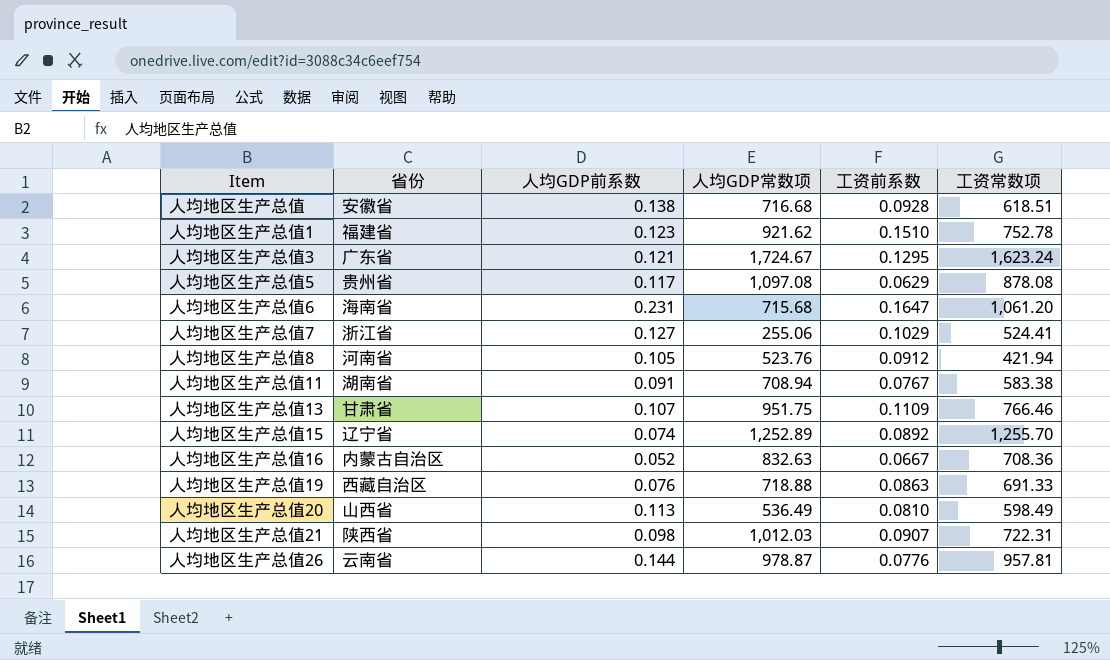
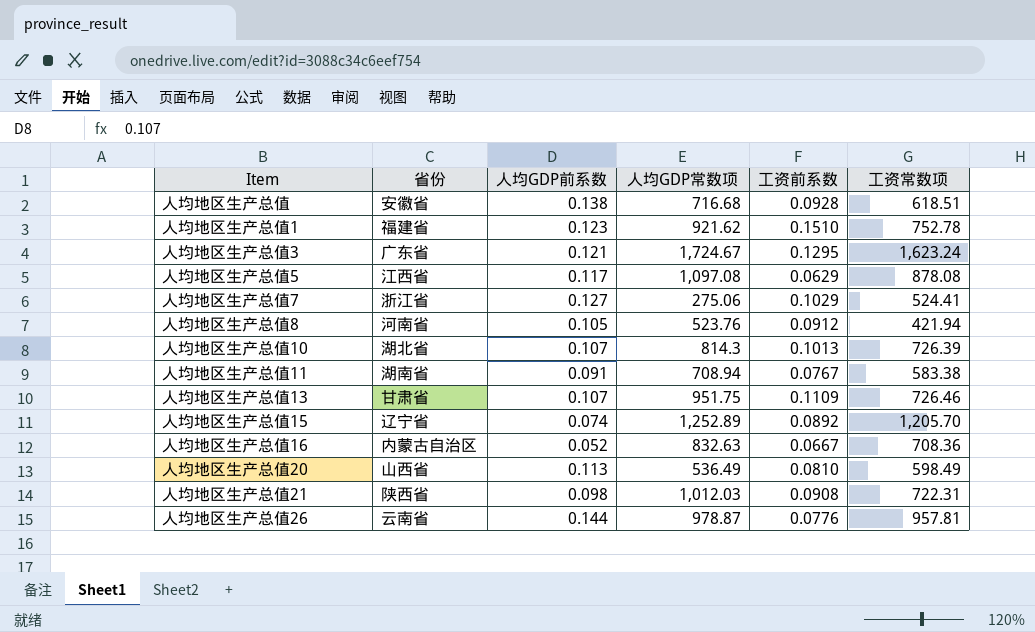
row 人均地区生产总值6: 海南省 | 0.231 | 715.68 | 0.1647 | 1,061.20 -> none
row 人均地区生产总值19: 西藏自治区 | 0.076 | 718.88 | 0.0863 | 691.33 -> none
人均地区生产总值5 | 省份: 贵州省 -> 江西省
人均地区生产总值7 | 人均GDP常数项: 255.06 -> 275.06
row 人均地区生产总值10: none -> 湖北省 | 0.107 | 814.3 | 0.1013 | 726.39
人均地区生产总值13 | 工资常数项: 766.46 -> 726.46
人均地区生产总值15 | 工资常数项: 1,255.70 -> 1,205.70
人均地区生产总值21 | 工资前系数: 0.0907 -> 0.0908

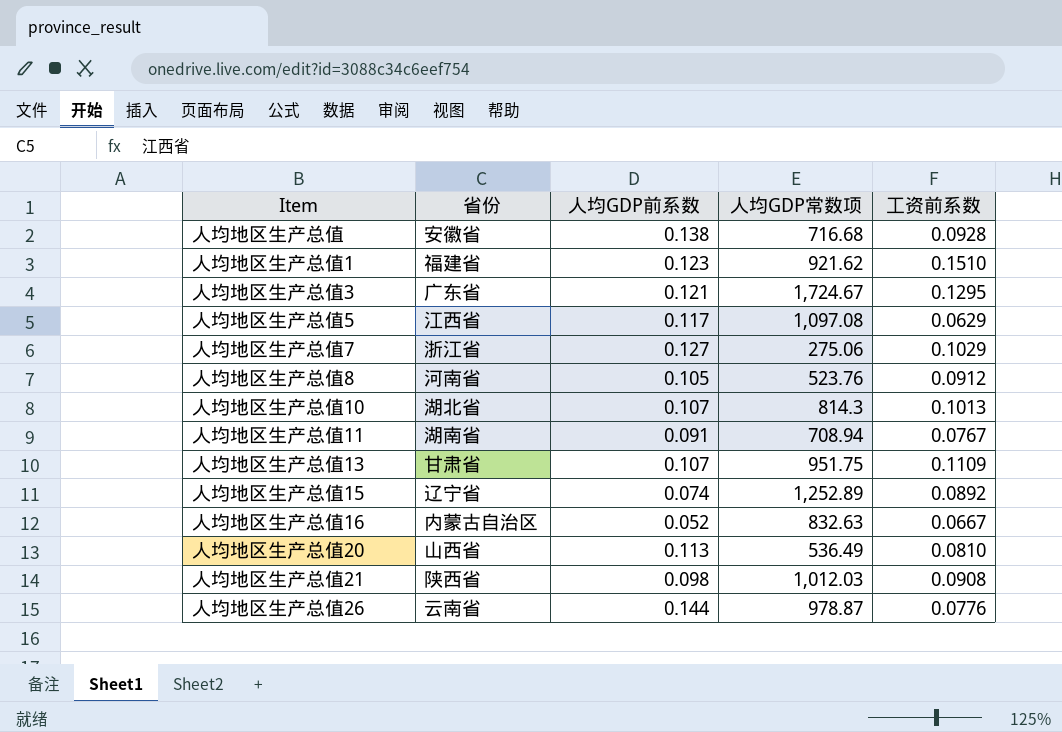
column 工资常数项 | position: 6 -> none

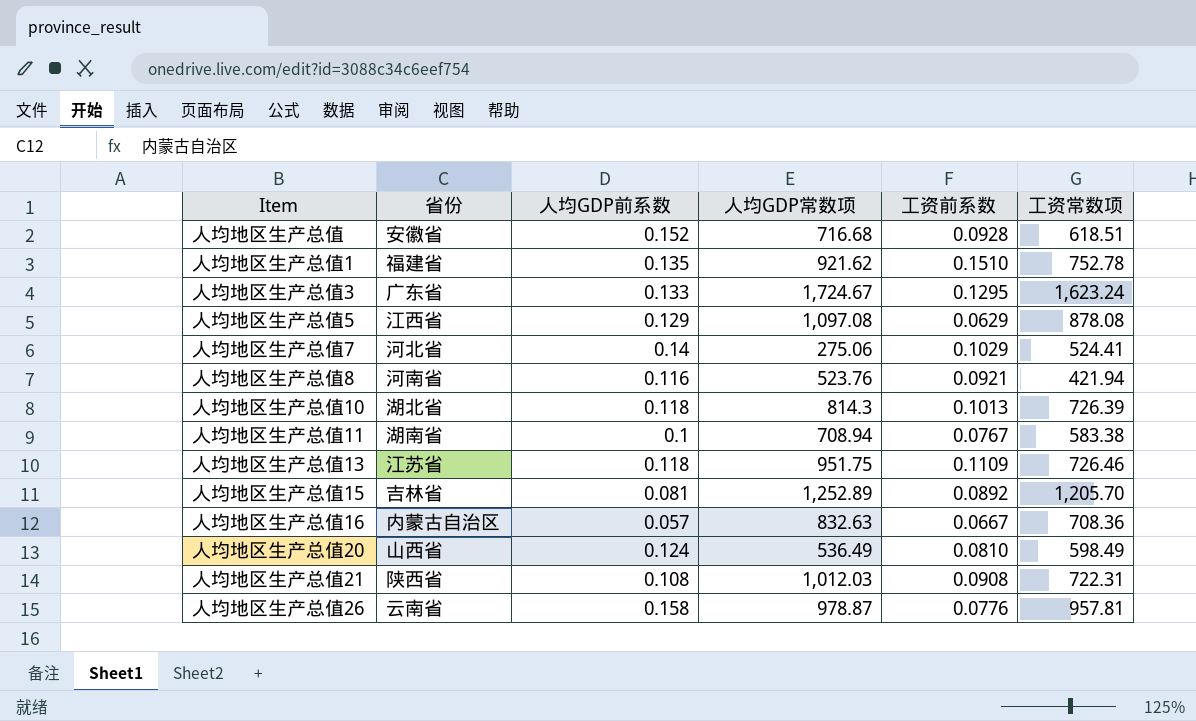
column 工资常数项 | position: none -> 6
人均地区生产总值 | 人均GDP前系数: 0.138 -> 0.152
人均地区生产总值1 | 人均GDP前系数: 0.123 -> 0.135
人均地区生产总值3 | 人均GDP前系数: 0.121 -> 0.133
人均地区生产总值5 | 人均GDP前系数: 0.117 -> 0.129
人均地区生产总值7 | 省份: 浙江省 -> 河北省
人均地区生产总值7 | 人均GDP前系数: 0.127 -> 0.14
人均地区生产总值8 | 人均GDP前系数: 0.105 -> 0.116
人均地区生产总值8 | 工资前系数: 0.0912 -> 0.0921
人均地区生产总值10 | 人均GDP前系数: 0.107 -> 0.118
人均地区生产总值11 | 人均GDP前系数: 0.091 -> 0.1
人均地区生产总值13 | 省份: 甘肃省 -> 江苏省
人均地区生产总值13 | 人均GDP前系数: 0.107 -> 0.118
人均地区生产总值15 | 省份: 辽宁省 -> 吉林省
人均地区生产总值15 | 人均GDP前系数: 0.074 -> 0.081
人均地区生产总值16 | 人均GDP前系数: 0.052 -> 0.057
人均地区生产总值20 | 人均GDP前系数: 0.113 -> 0.124
人均地区生产总值21 | 人均GDP前系数: 0.098 -> 0.108
人均地区生产总值26 | 人均GDP前系数: 0.144 -> 0.158

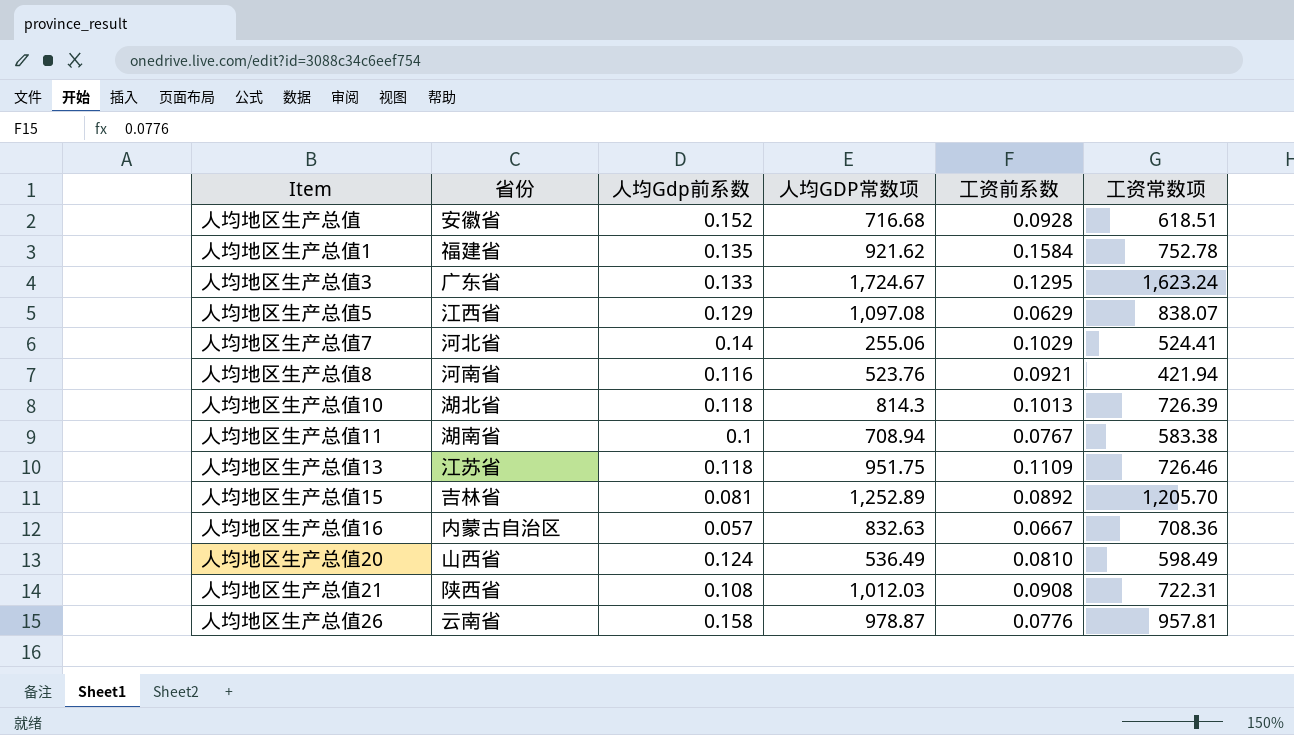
column name: 人均GDP前系数 -> 人均Gdp前系数
人均地区生产总值1 | 工资前系数: 0.1510 -> 0.1584
人均地区生产总值5 | 工资常数项: 878.08 -> 838.07
人均地区生产总值7 | 人均GDP常数项: 275.06 -> 255.06

